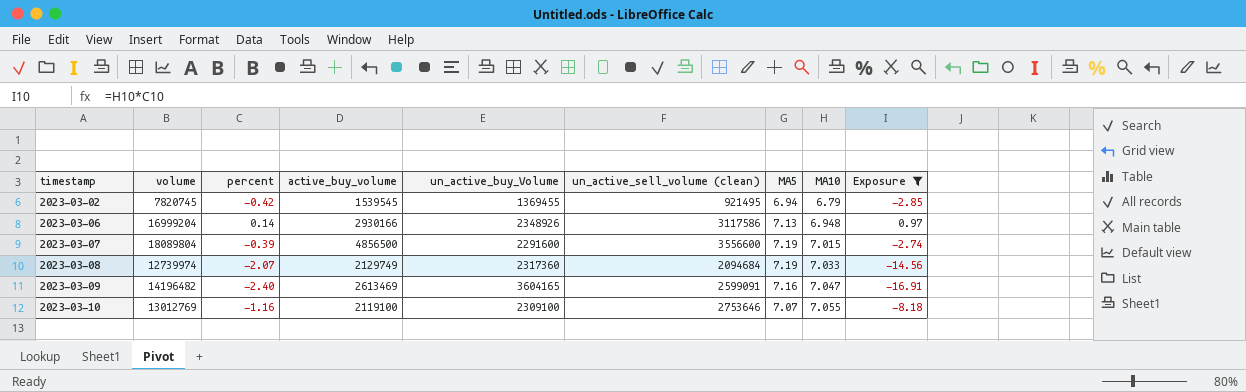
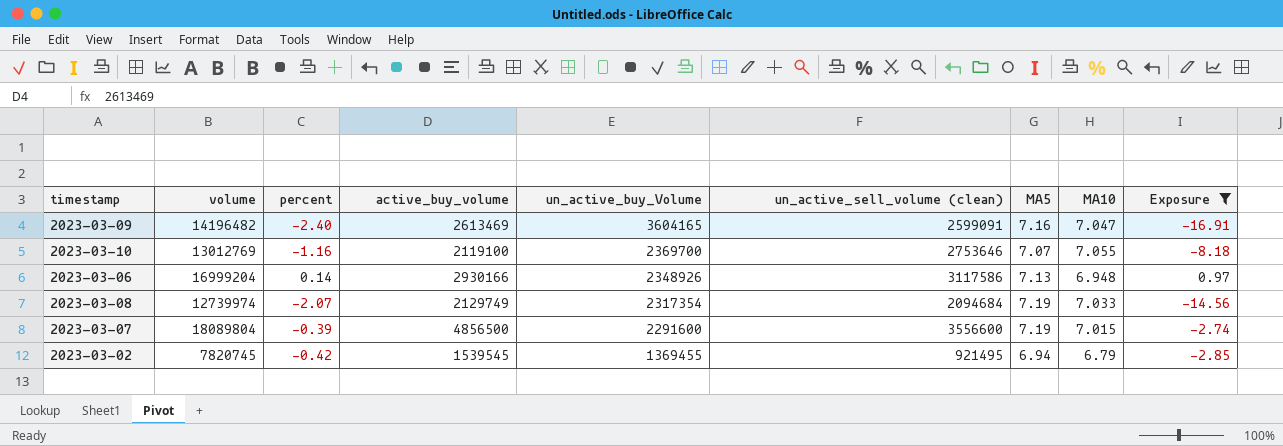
row order: timestamp ascending -> un_active_buy_Volume descending
2023-03-10 | un_active_buy_Volume: 2309100 -> 2369700
2023-03-08 | un_active_buy_Volume: 2317360 -> 2317354

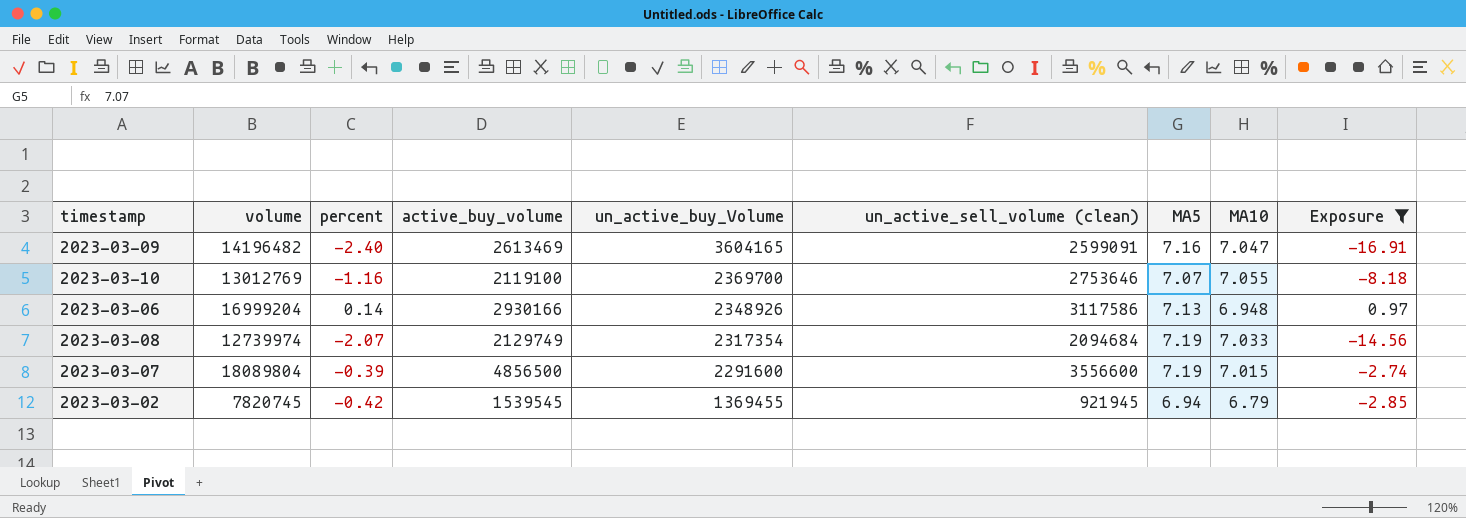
2023-03-02 | un_active_sell_volume (clean): 921495 -> 921945

